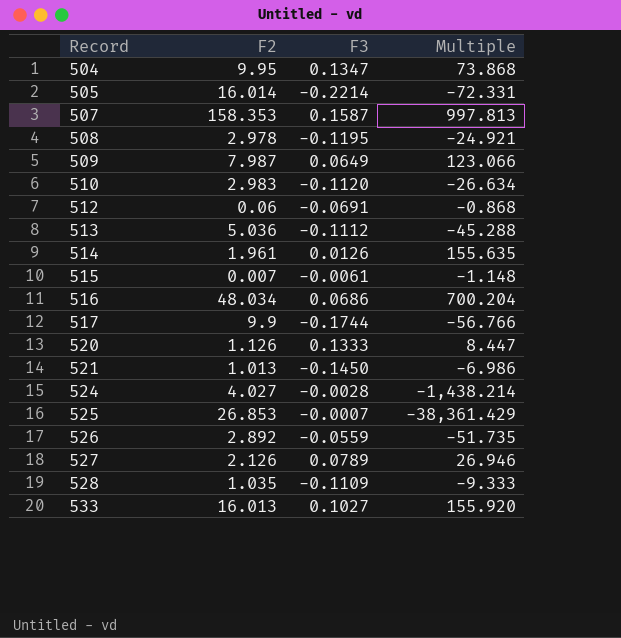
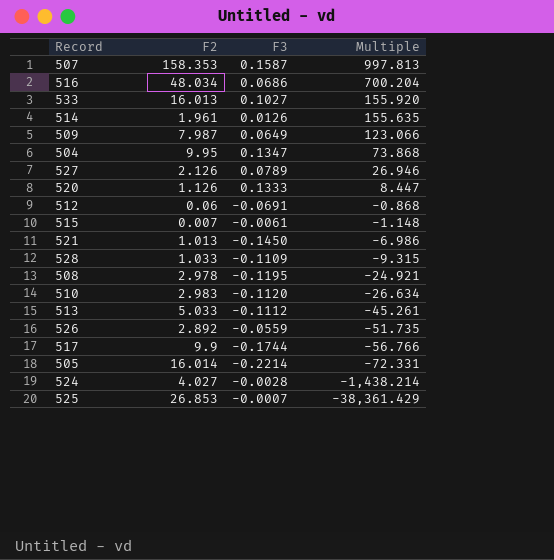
row order: Record ascending -> Multiple descending
528 | F2: 1.035 -> 1.033
528 | Multiple: -9.333 -> -9.315
513 | F2: 5.036 -> 5.033
513 | Multiple: -45.288 -> -45.261

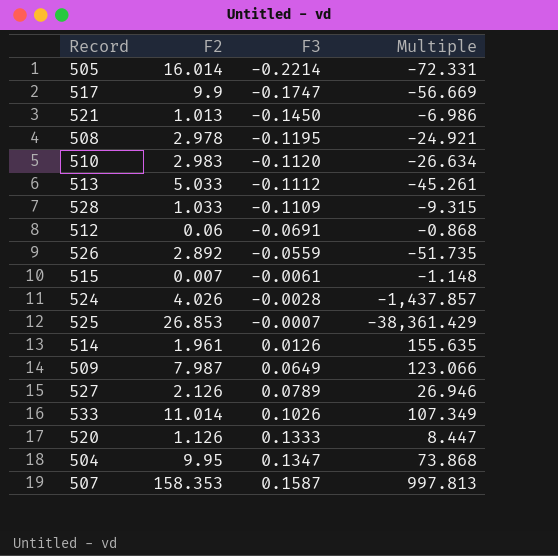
row order: Multiple descending -> F3 ascending
row 516: 48.034 | 0.0686 | 700.204 -> none
517 | F3: -0.1744 -> -0.1747
517 | Multiple: -56.766 -> -56.669
524 | F2: 4.027 -> 4.026
524 | Multiple: -1,438.214 -> -1,437.857
533 | F2: 16.013 -> 11.014
533 | F3: 0.1027 -> 0.1026
533 | Multiple: 155.920 -> 107.349

